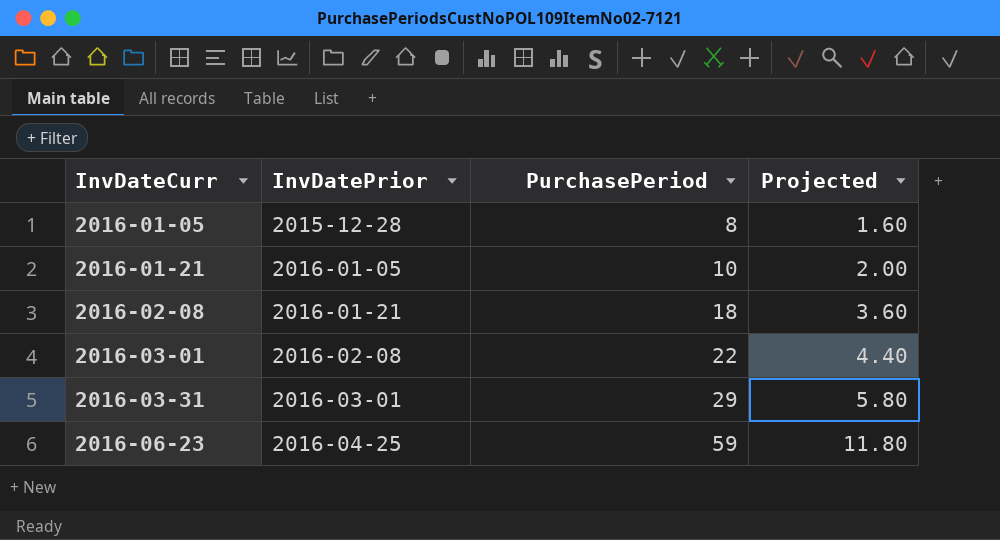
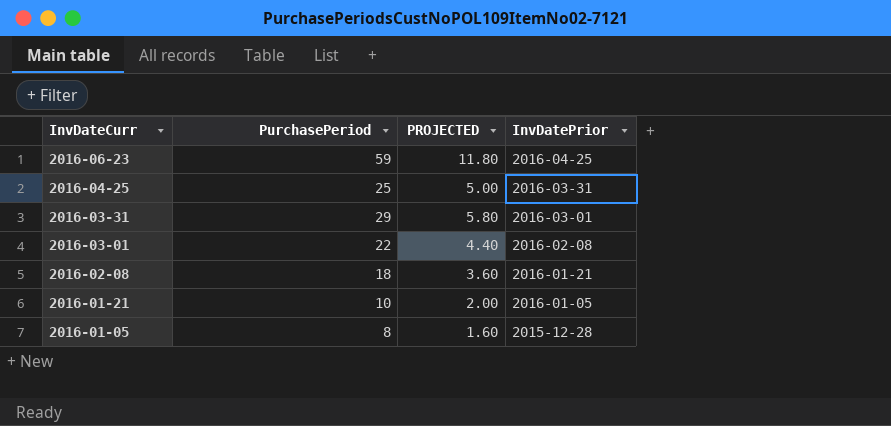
row order: InvDateCurr ascending -> InvDateCurr descending
column name: Projected -> PROJECTED
column InvDatePrior | position: 2 -> 4
row 2016-04-25: none -> 25 | 5.00 | 2016-03-31

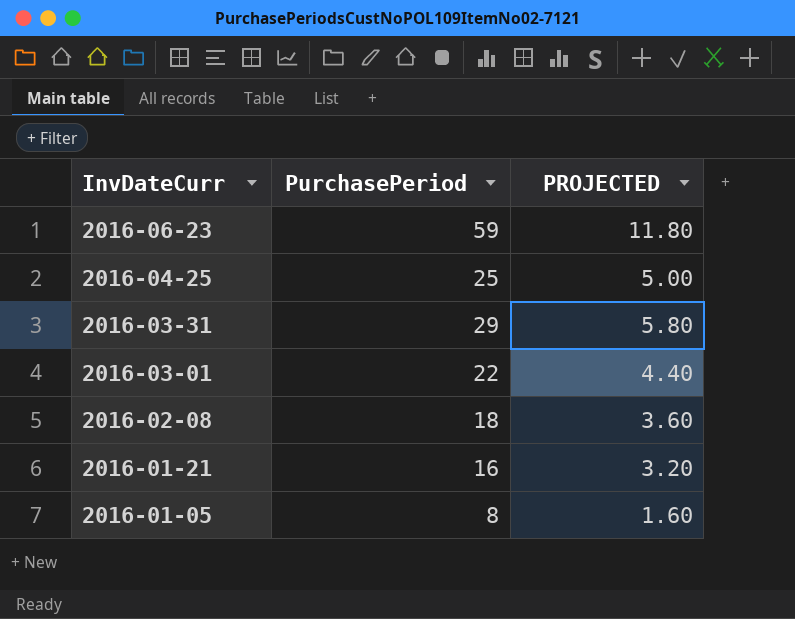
column InvDatePrior | position: 4 -> none
2016-01-21 | PurchasePeriod: 10 -> 16
2016-01-21 | PROJECTED: 2.00 -> 3.20

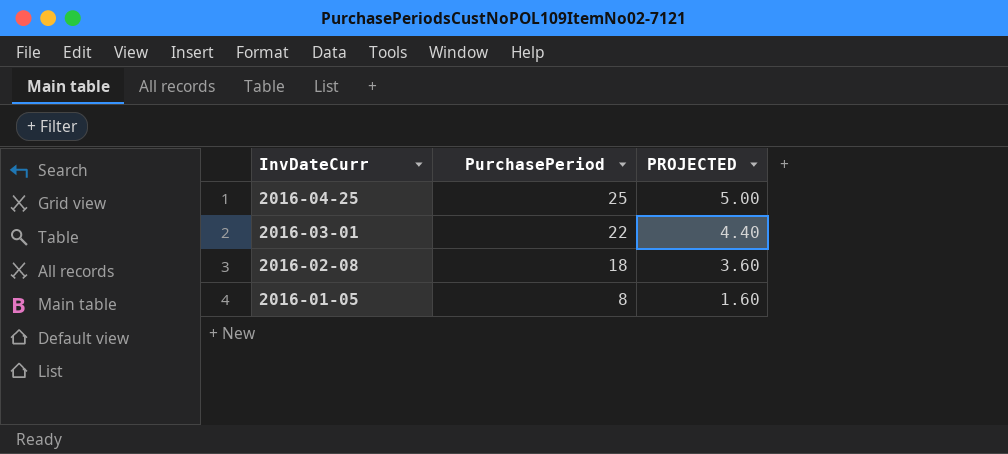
row 2016-06-23: 59 | 11.80 -> none
row 2016-03-31: 29 | 5.80 -> none
row 2016-01-21: 16 | 3.20 -> none

